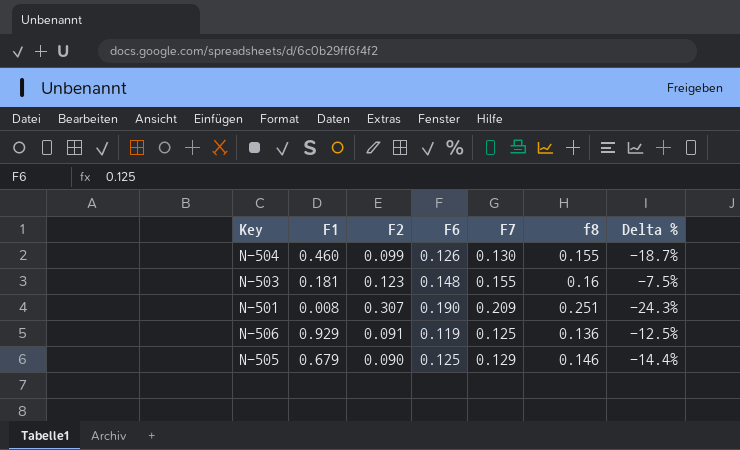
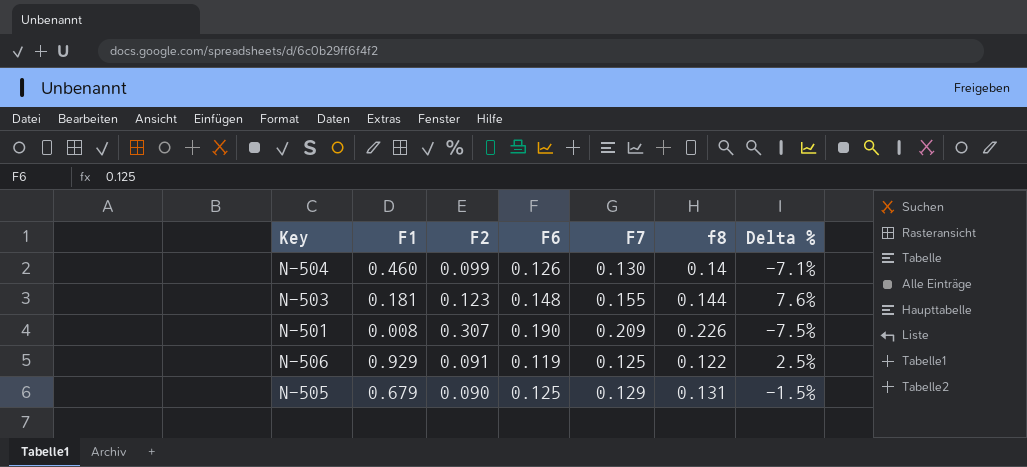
column Delta % | formula: ([F6] - [f8]) / [f8] -> ([F7] - [f8]) / [f8]
N-504 | f8: 0.155 -> 0.14
N-503 | f8: 0.16 -> 0.144
N-501 | f8: 0.251 -> 0.226
N-506 | f8: 0.136 -> 0.122
N-505 | f8: 0.146 -> 0.131

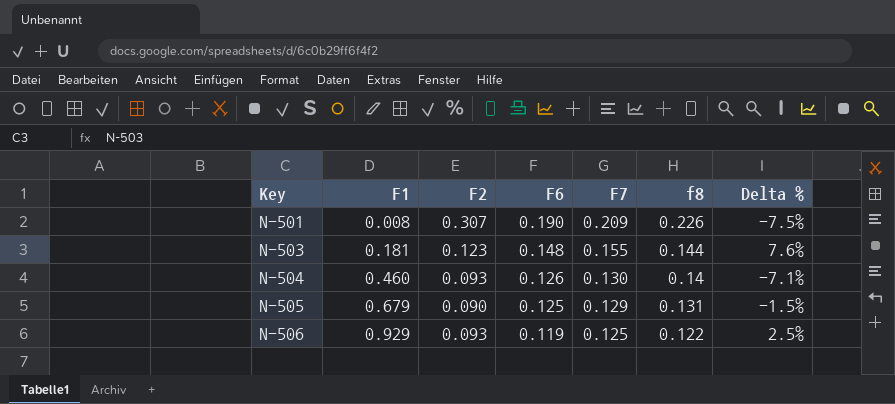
row order: none -> Key ascending
N-504 | F2: 0.099 -> 0.093
N-506 | F2: 0.091 -> 0.093

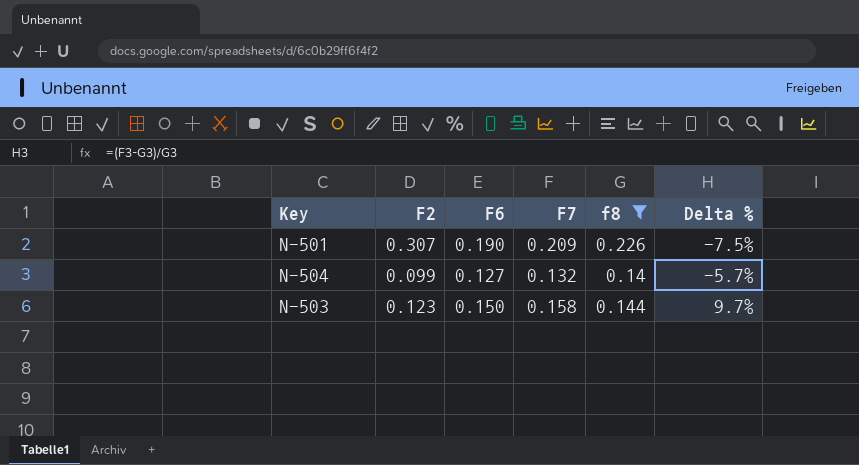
filter: none -> f8 >= 0.14
row order: Key ascending -> Delta % ascending
column F1 | position: 2 -> none
N-504 | F2: 0.093 -> 0.099
N-504 | F6: 0.126 -> 0.127
N-504 | F7: 0.130 -> 0.132
N-504 | Delta %: -7.1% -> -5.7%
N-503 | F6: 0.148 -> 0.150
N-503 | F7: 0.155 -> 0.158
N-503 | Delta %: 7.6% -> 9.7%

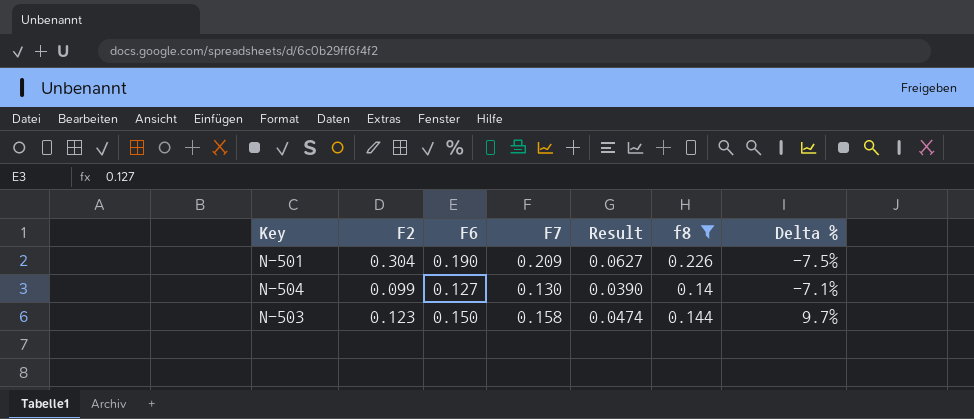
column Result | formula: none -> [F7] * 0.3
N-501 | F2: 0.307 -> 0.304
N-504 | F7: 0.132 -> 0.130
N-504 | Delta %: -5.7% -> -7.1%

